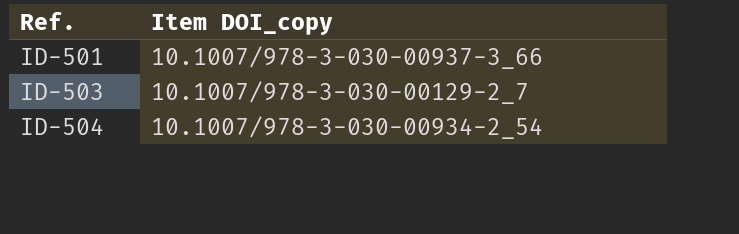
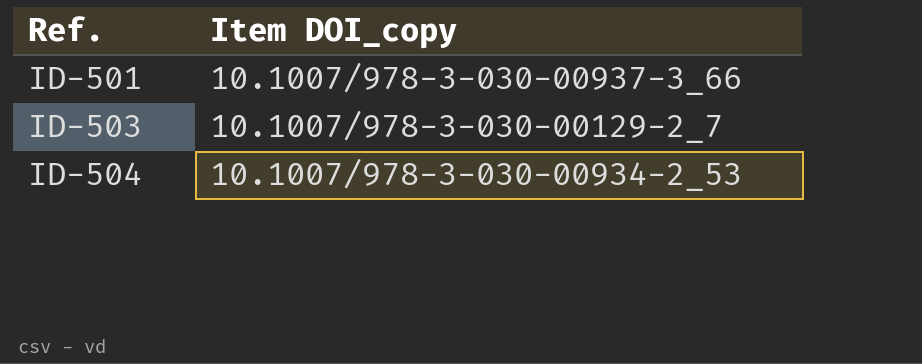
ID-504 | Item DOI_copy: 10.1007/978-3-030-00934-2_54 -> 10.1007/978-3-030-00934-2_53

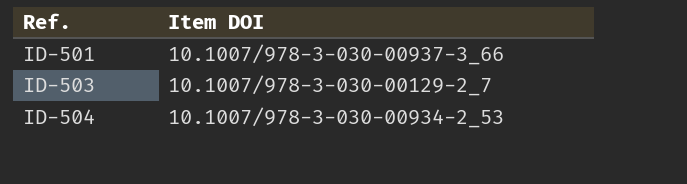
column name: Item DOI_copy -> Item DOI

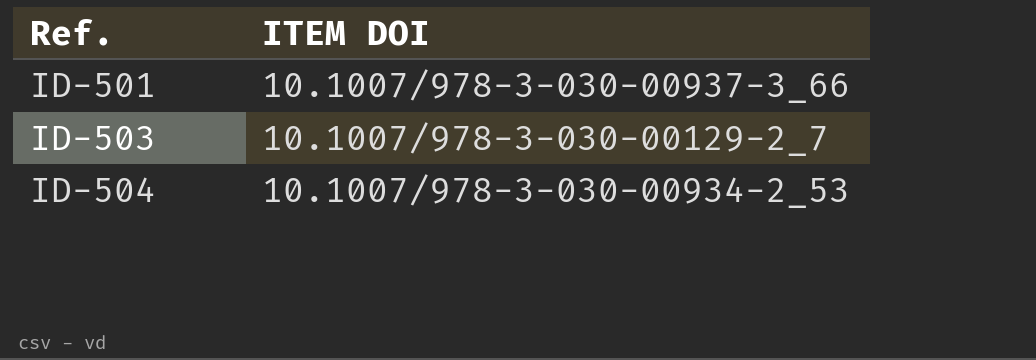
column name: Item DOI -> ITEM DOI

